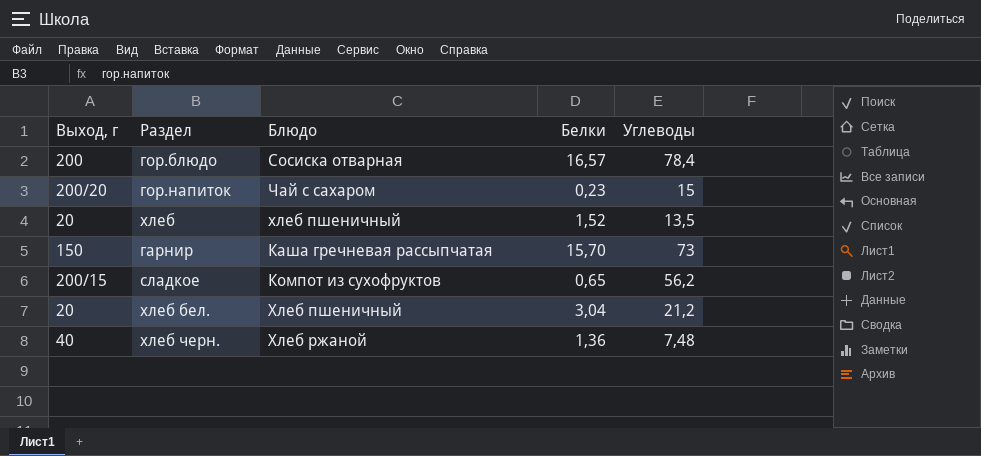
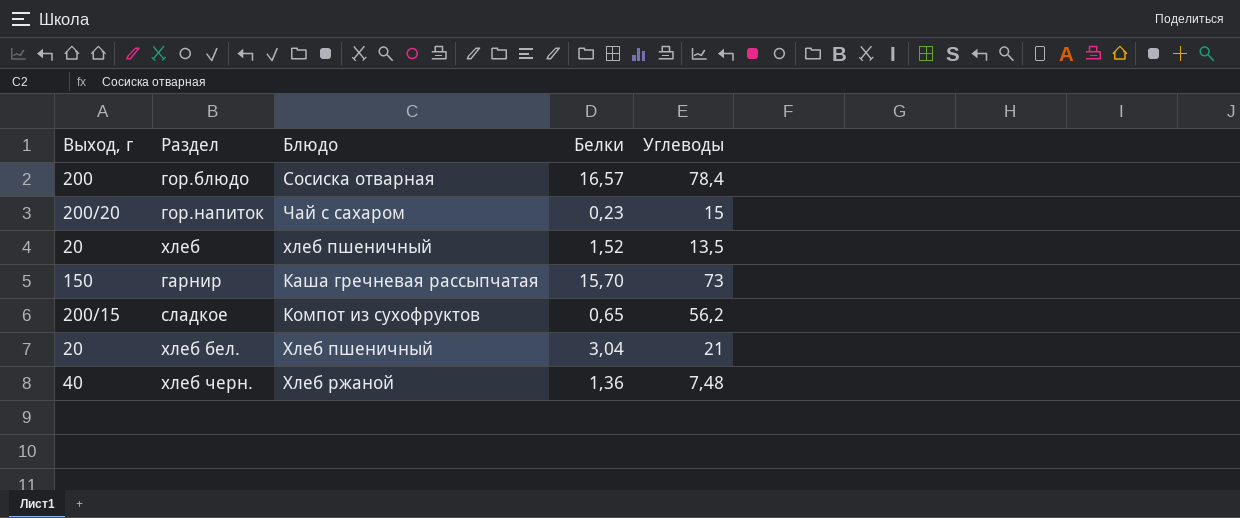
хлеб бел. | Углеводы: 21,2 -> 21

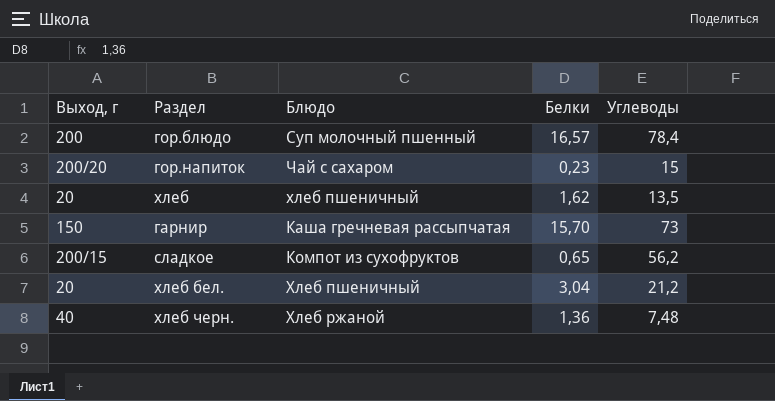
гор.блюдо | Блюдо: Сосиска отварная -> Суп молочный пшенный
хлеб | Белки: 1,52 -> 1,62
хлеб бел. | Углеводы: 21 -> 21,2

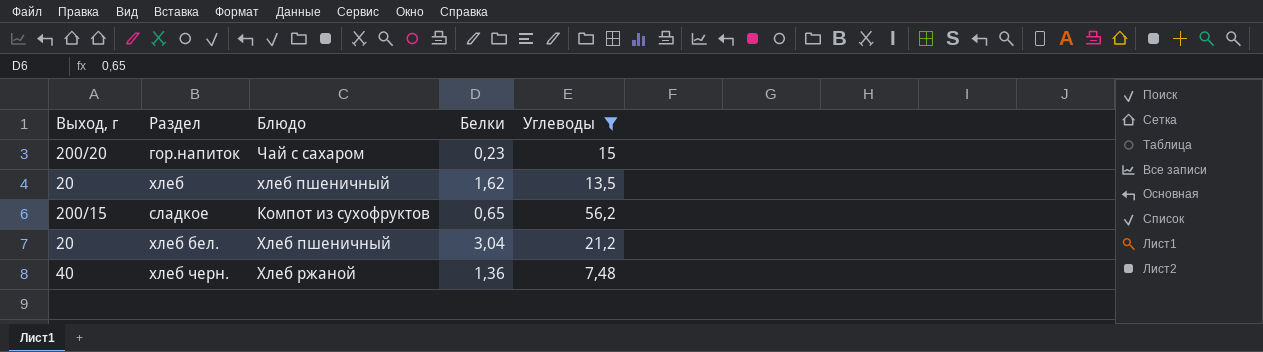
filter: none -> Углеводы <= 56,2

